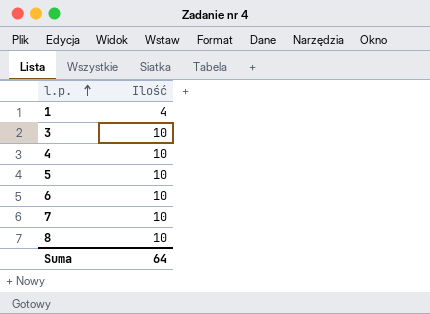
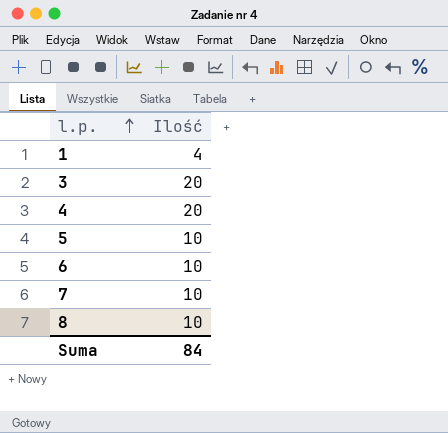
3 | Ilość: 10 -> 20
4 | Ilość: 10 -> 20
Suma | Ilość: 64 -> 84

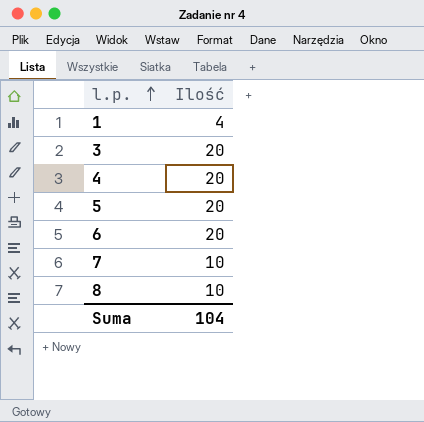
5 | Ilość: 10 -> 20
6 | Ilość: 10 -> 20
Suma | Ilość: 84 -> 104

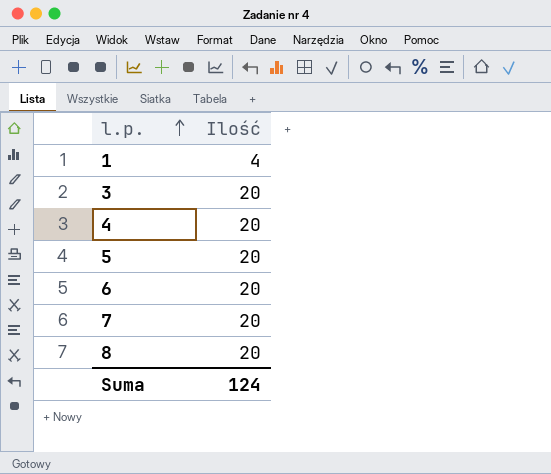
7 | Ilość: 10 -> 20
8 | Ilość: 10 -> 20
Suma | Ilość: 104 -> 124

